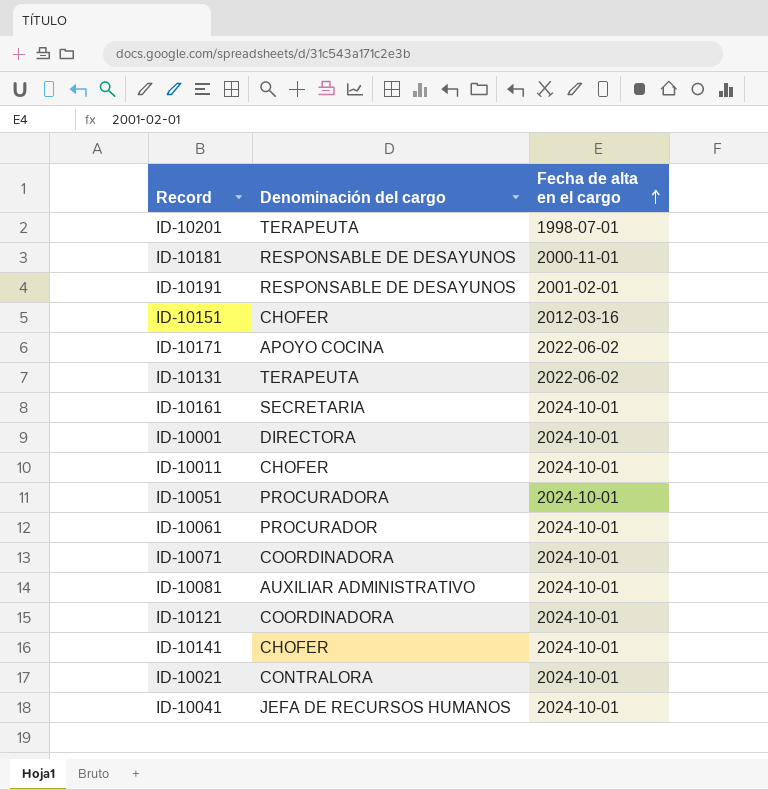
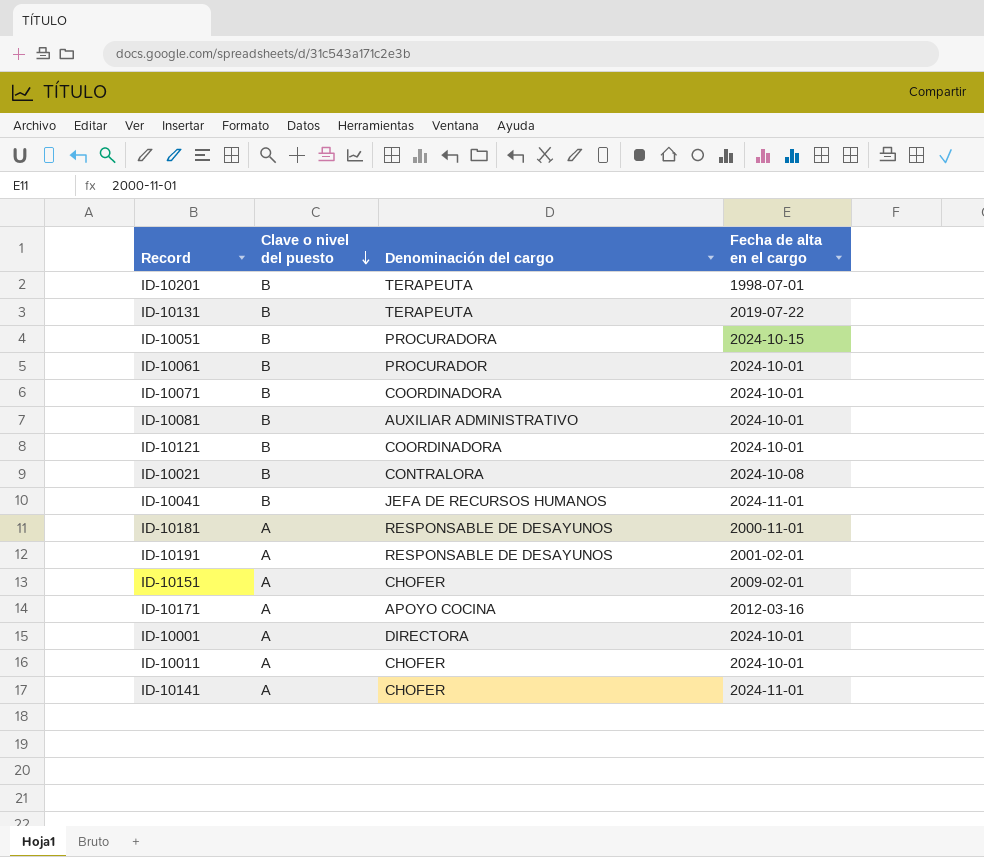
row order: Fecha de alta en el cargo ascending -> Clave o nivel del puesto descending
column Clave o nivel del puesto | position: none -> 2
row ID-10161: SECRETARIA | 2024-10-01 -> none
ID-10131 | Fecha de alta en el cargo: 2022-06-02 -> 2019-07-22
ID-10051 | Fecha de alta en el cargo: 2024-10-01 -> 2024-10-15
ID-10021 | Fecha de alta en el cargo: 2024-10-01 -> 2024-10-08
ID-10041 | Fecha de alta en el cargo: 2024-10-01 -> 2024-11-01
ID-10151 | Fecha de alta en el cargo: 2012-03-16 -> 2009-02-01
ID-10171 | Fecha de alta en el cargo: 2022-06-02 -> 2012-03-16
ID-10141 | Fecha de alta en el cargo: 2024-10-01 -> 2024-11-01

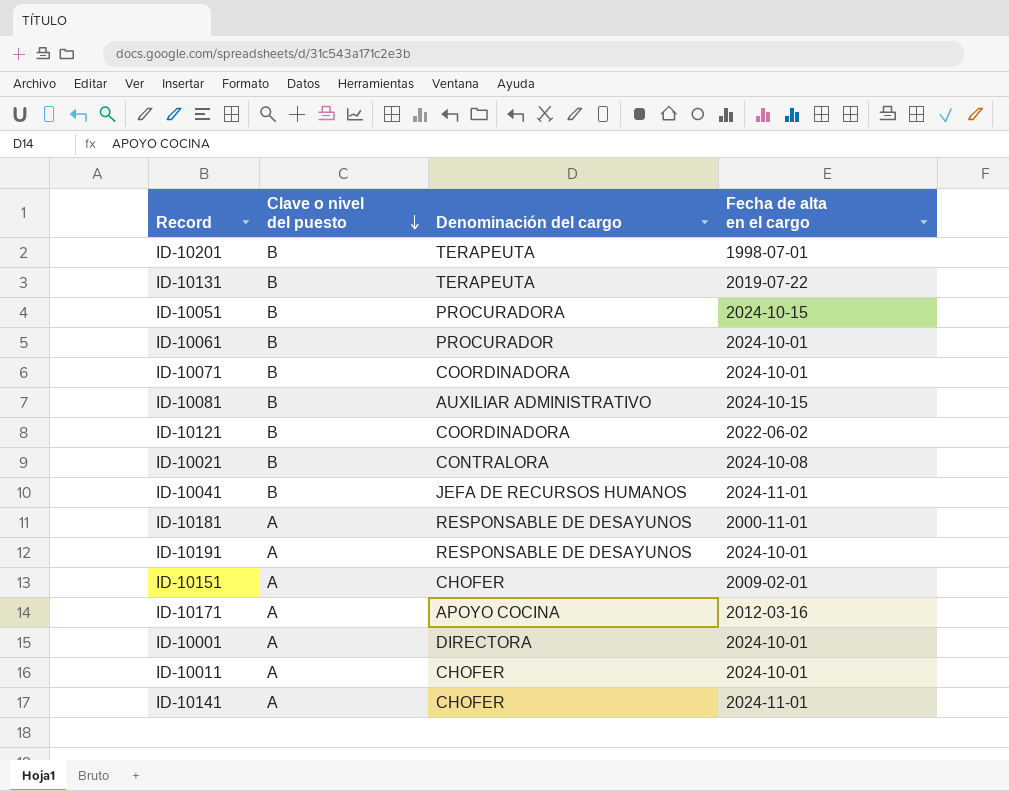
ID-10081 | Fecha de alta en el cargo: 2024-10-01 -> 2024-10-15
ID-10121 | Fecha de alta en el cargo: 2024-10-01 -> 2022-06-02
ID-10191 | Fecha de alta en el cargo: 2001-02-01 -> 2024-10-01

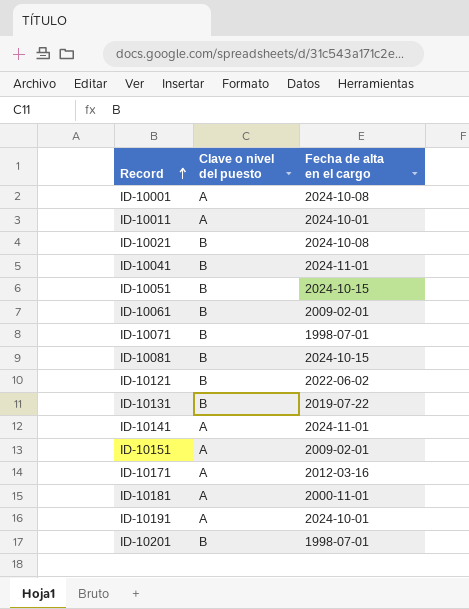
row order: Clave o nivel del puesto descending -> Record ascending
column Denominación del cargo | position: 3 -> none
ID-10001 | Fecha de alta en el cargo: 2024-10-01 -> 2024-10-08
ID-10061 | Fecha de alta en el cargo: 2024-10-01 -> 2009-02-01
ID-10071 | Fecha de alta en el cargo: 2024-10-01 -> 1998-07-01

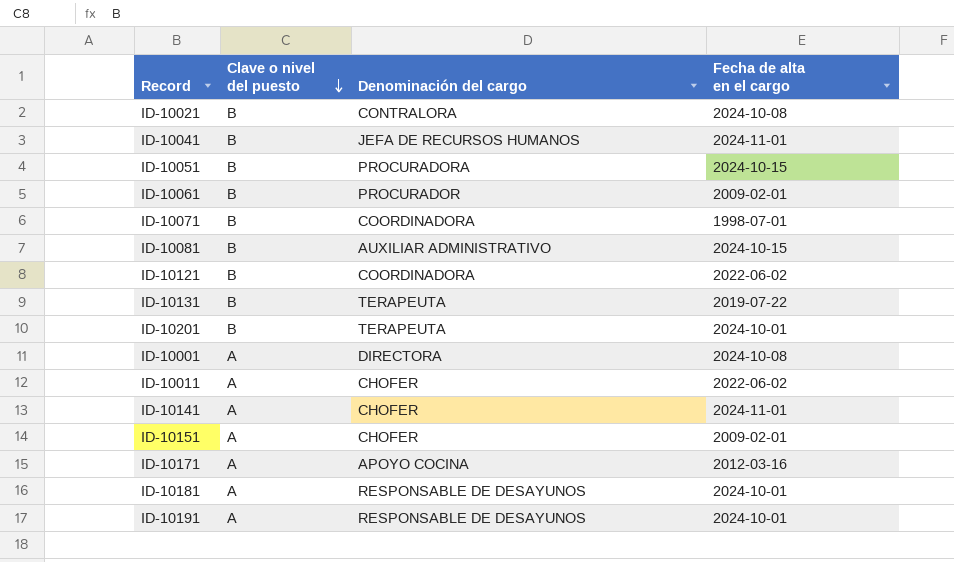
row order: Record ascending -> Clave o nivel del puesto descending
column Denominación del cargo | position: none -> 3
ID-10201 | Fecha de alta en el cargo: 1998-07-01 -> 2024-10-01
ID-10011 | Fecha de alta en el cargo: 2024-10-01 -> 2022-06-02
ID-10181 | Fecha de alta en el cargo: 2000-11-01 -> 2024-10-01

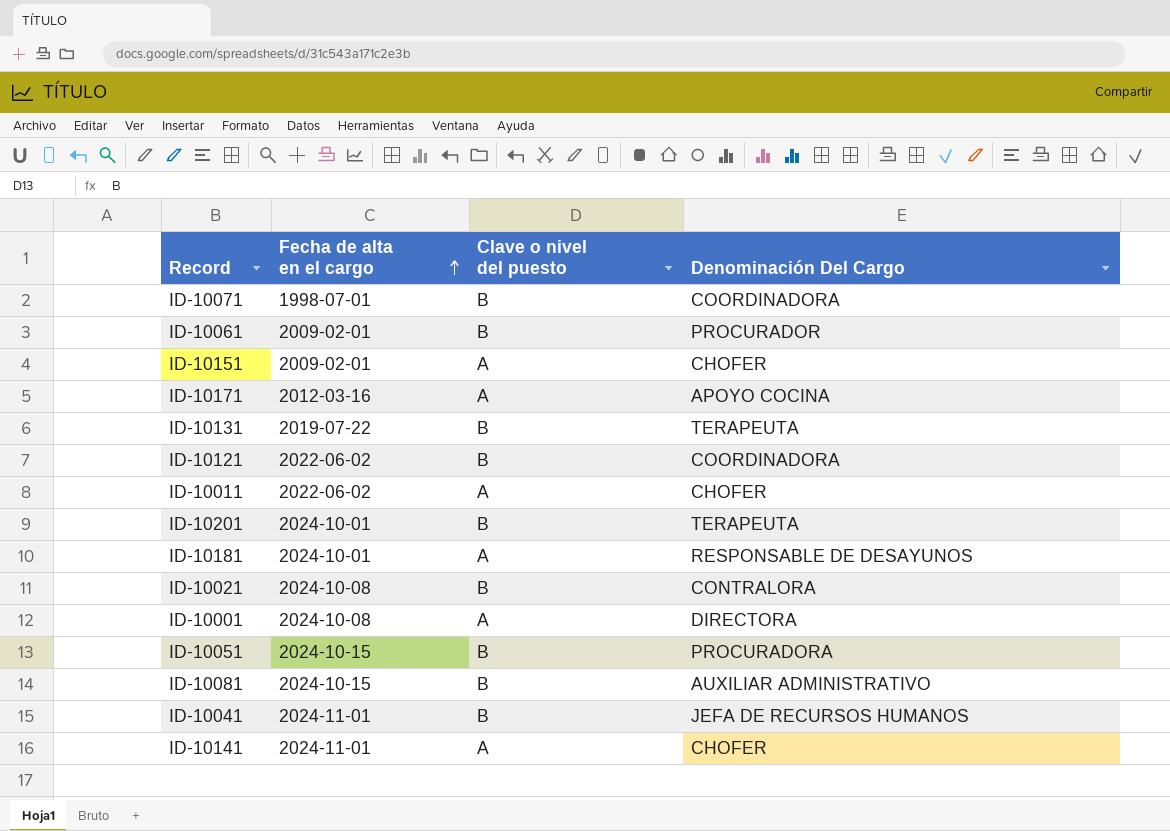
row order: Clave o nivel del puesto descending -> Fecha de alta en el cargo ascending
column Fecha de alta en el cargo | position: 4 -> 2
column name: Denominación del cargo -> Denominación Del Cargo
row ID-10191: A | RESPONSABLE DE DESAYUNOS | 2024-10-01 -> none

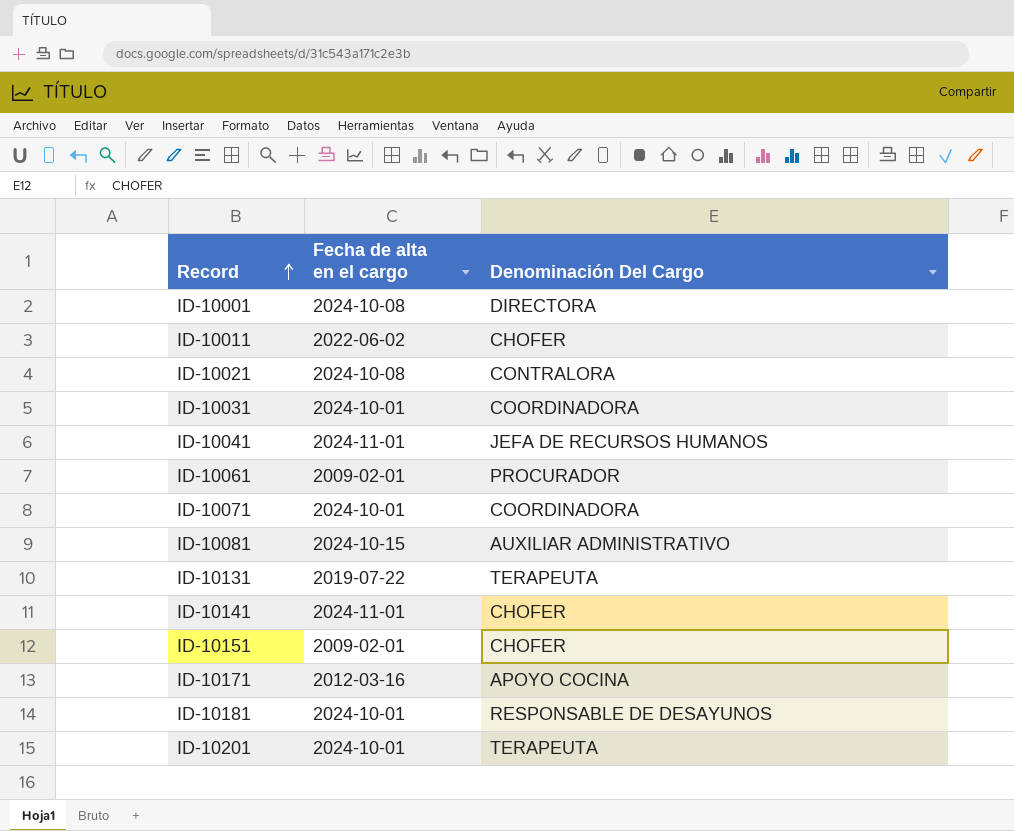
row order: Fecha de alta en el cargo ascending -> Record ascending
column Clave o nivel del puesto | position: 3 -> none
row ID-10121: 2022-06-02 | B | COORDINADORA -> none
row ID-10051: 2024-10-15 | B | PROCURADORA -> none
row ID-10031: none -> 2024-10-01 | COORDINADORA
ID-10071 | Fecha de alta en el cargo: 1998-07-01 -> 2024-10-01

